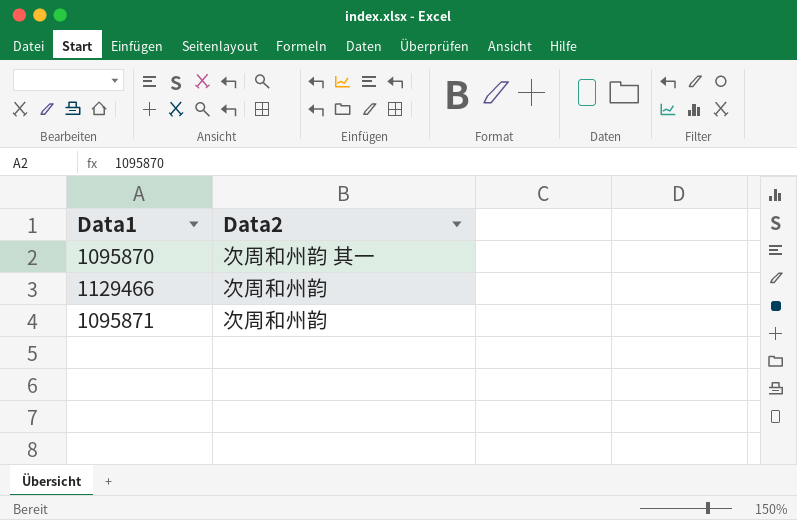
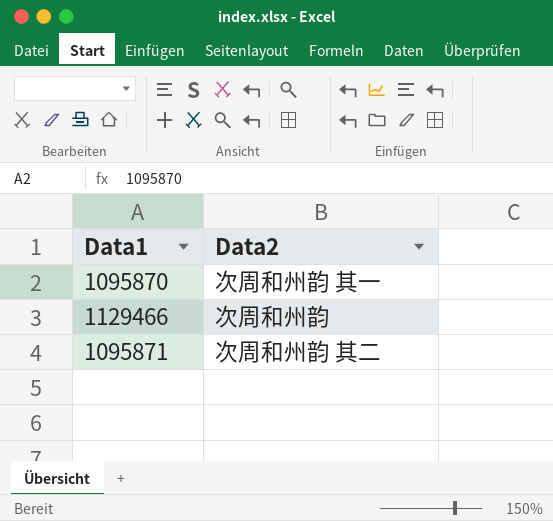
1095871 | Data2: 次周和州韵 -> 次周和州韵 其二

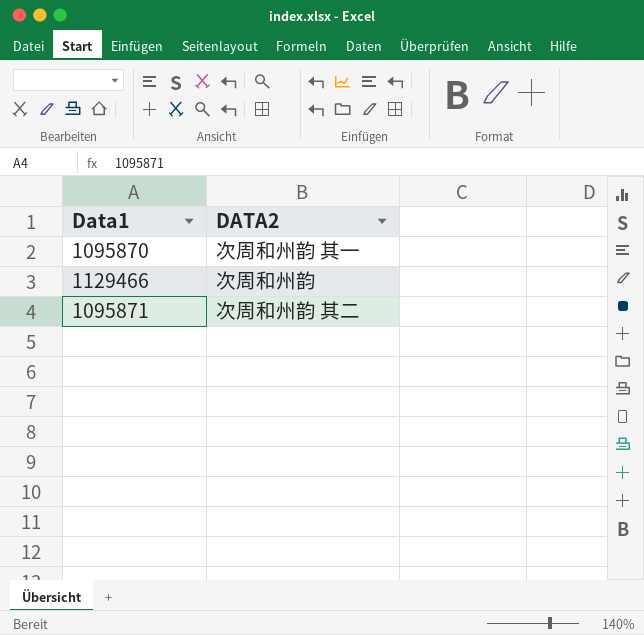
column name: Data2 -> DATA2

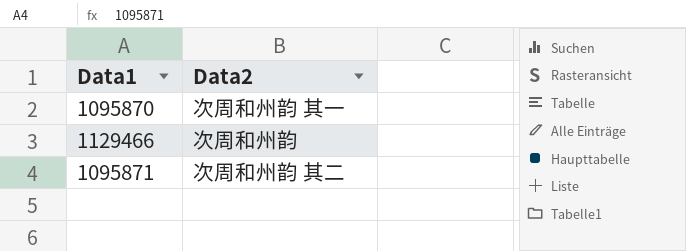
column name: DATA2 -> Data2

